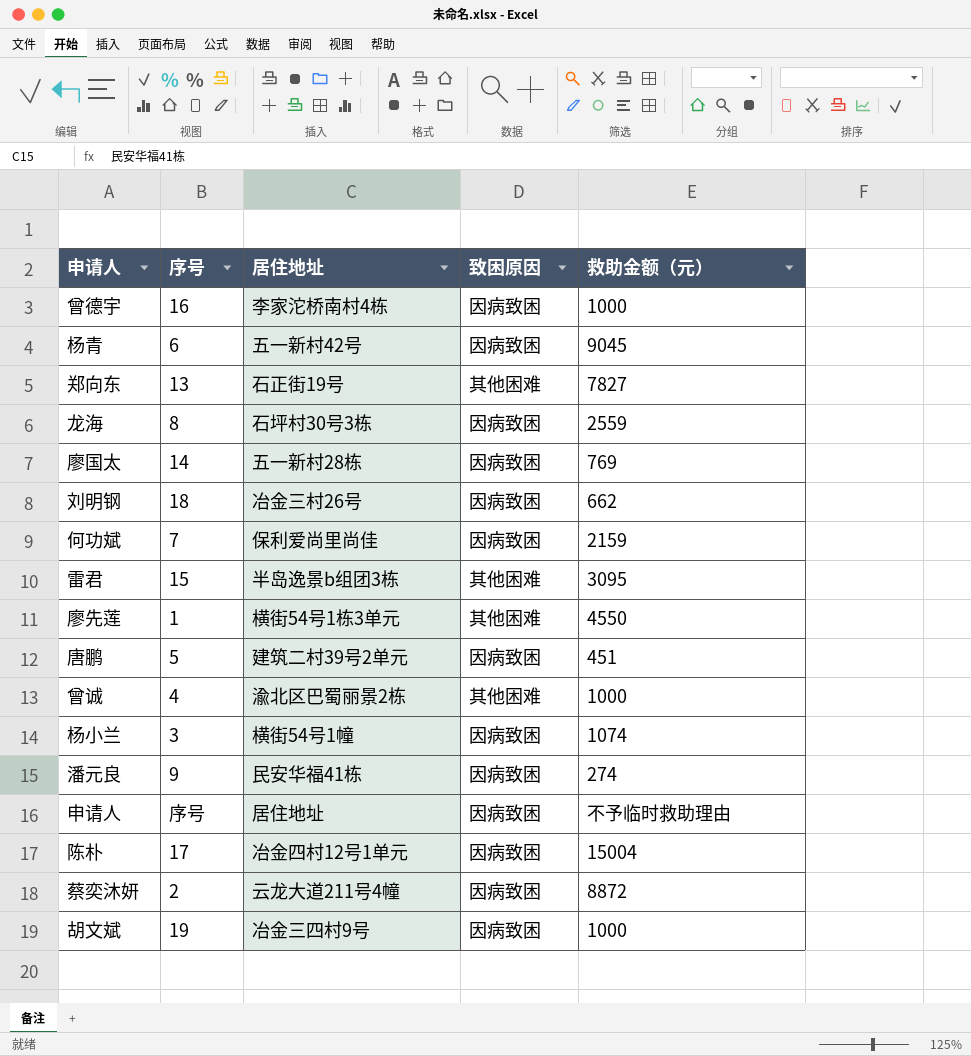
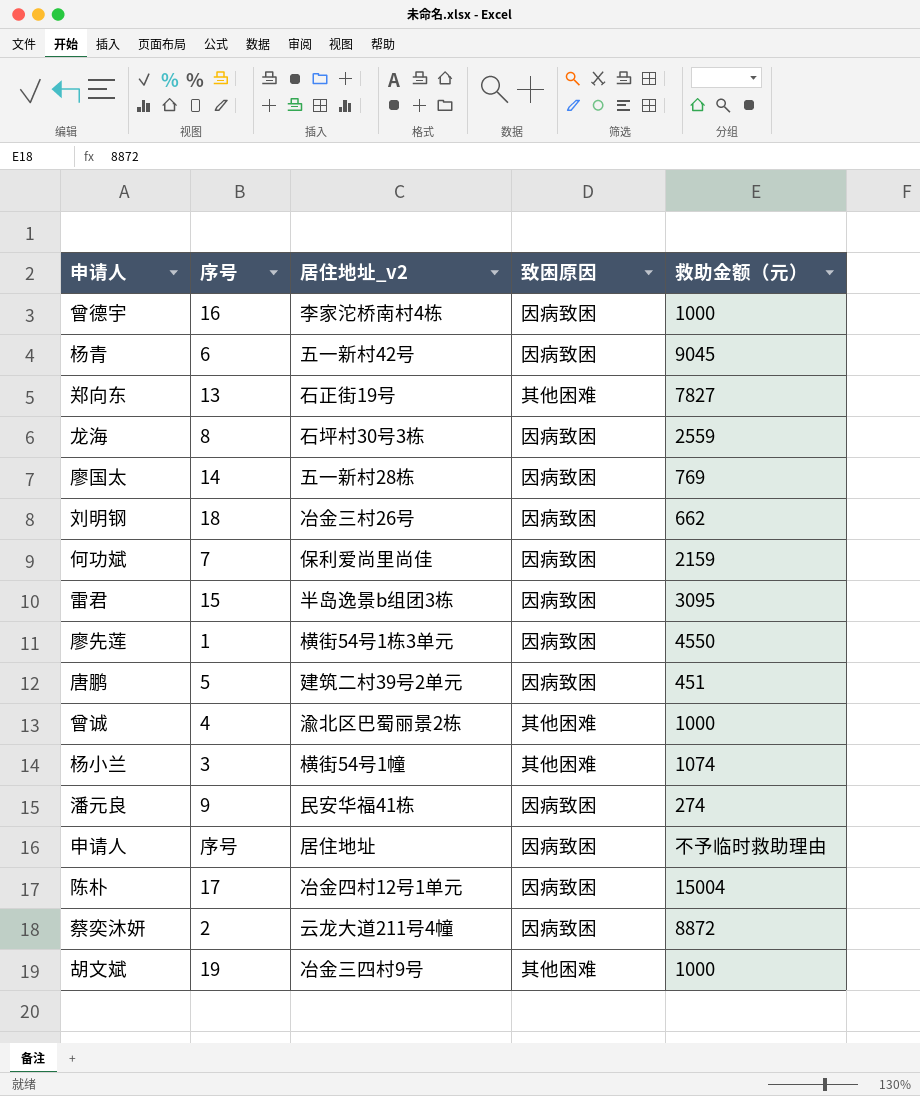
column name: 居住地址 -> 居住地址_v2
雷君 | 致困原因: 其他困难 -> 因病致困
廖先莲 | 致困原因: 其他困难 -> 因病致困
杨小兰 | 致困原因: 因病致困 -> 其他困难
胡文斌 | 致困原因: 因病致困 -> 其他困难

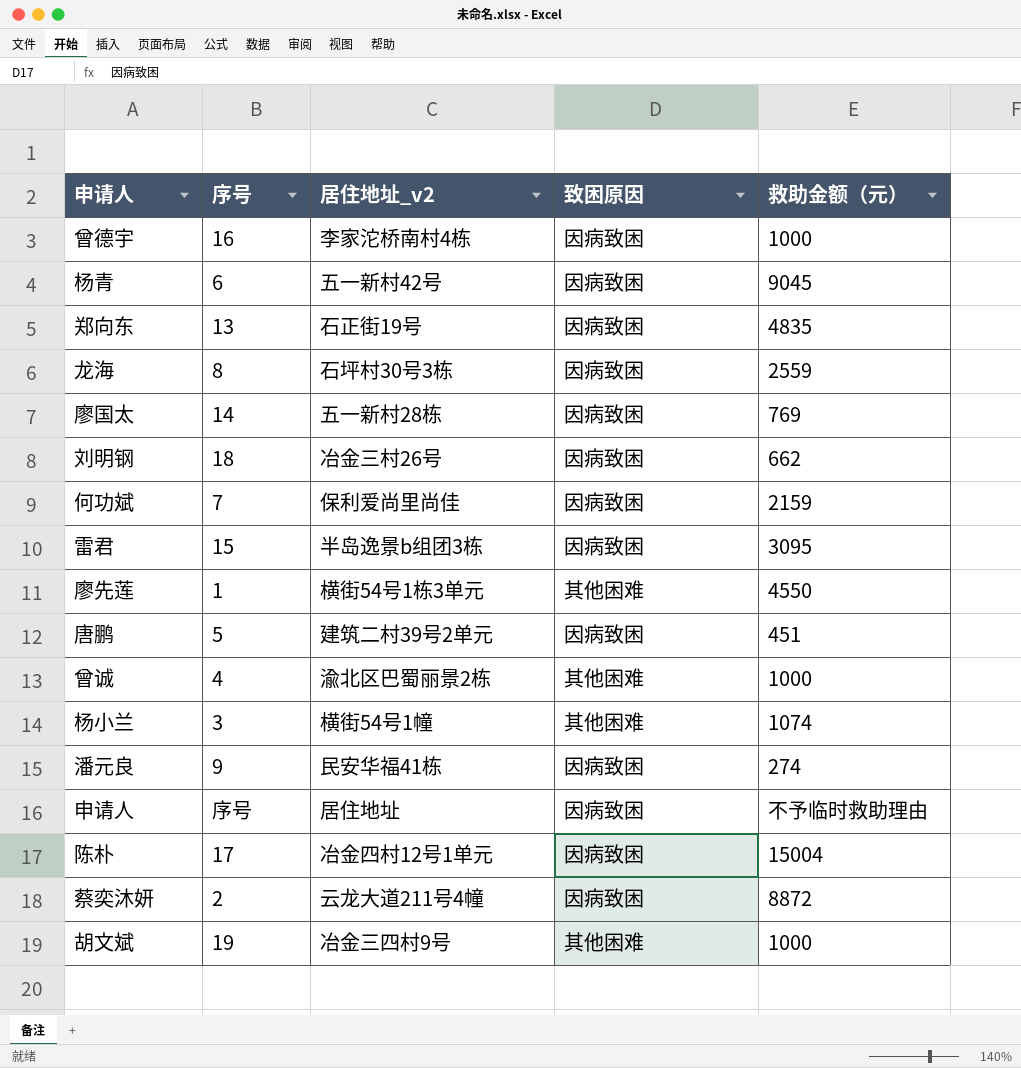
郑向东 | 致困原因: 其他困难 -> 因病致困
郑向东 | 救助金额（元）: 7827 -> 4835
廖先莲 | 致困原因: 因病致困 -> 其他困难

